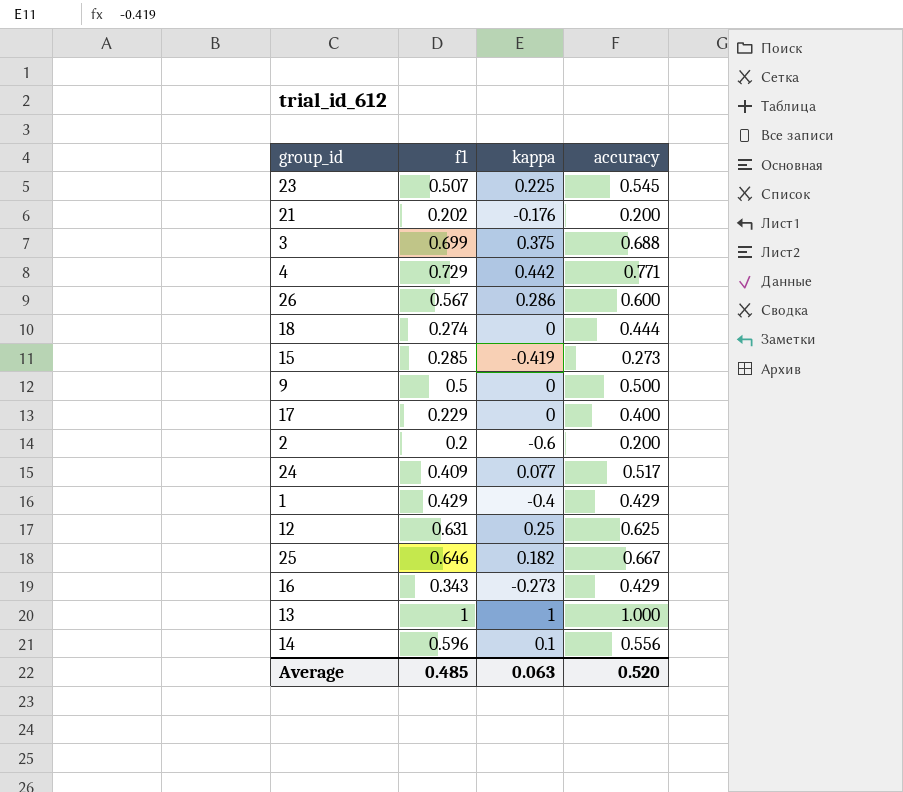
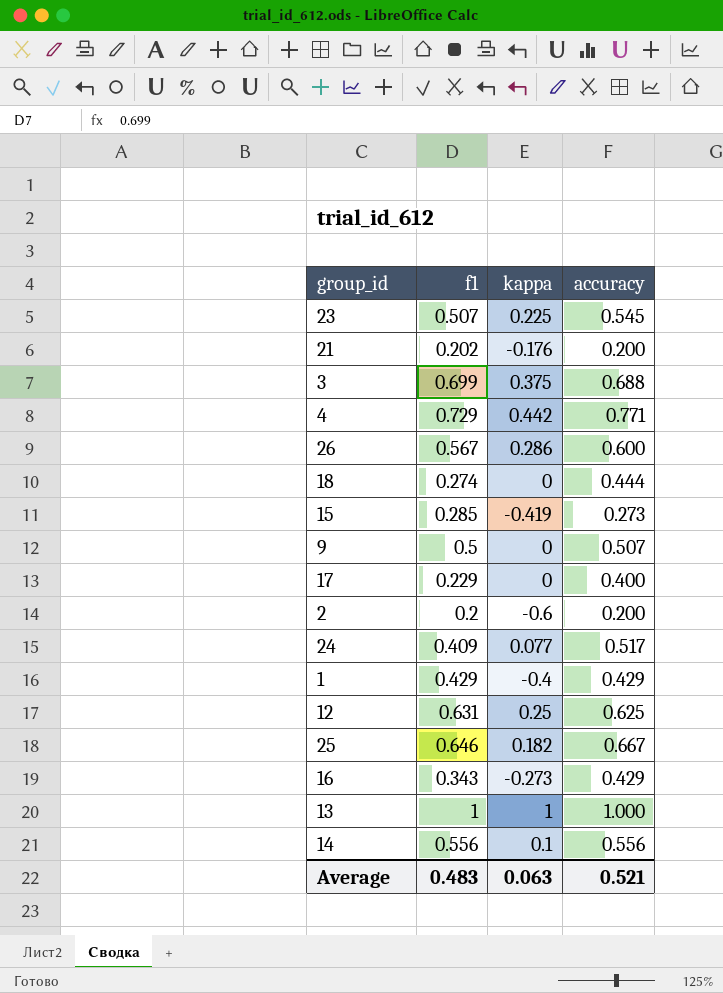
9 | accuracy: 0.500 -> 0.507
14 | f1: 0.596 -> 0.556
Average | f1: 0.485 -> 0.483
Average | accuracy: 0.520 -> 0.521

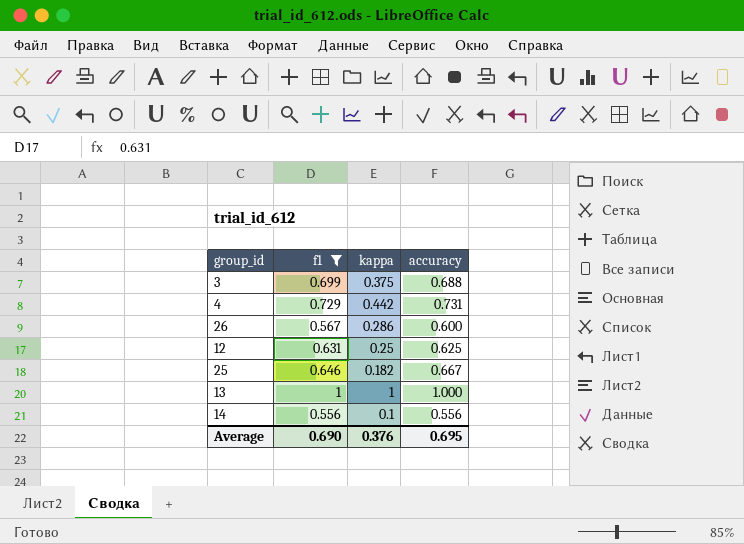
filter: none -> f1 >= 0.556
4 | accuracy: 0.771 -> 0.731
Average | f1: 0.483 -> 0.690
Average | kappa: 0.063 -> 0.376
Average | accuracy: 0.521 -> 0.695

